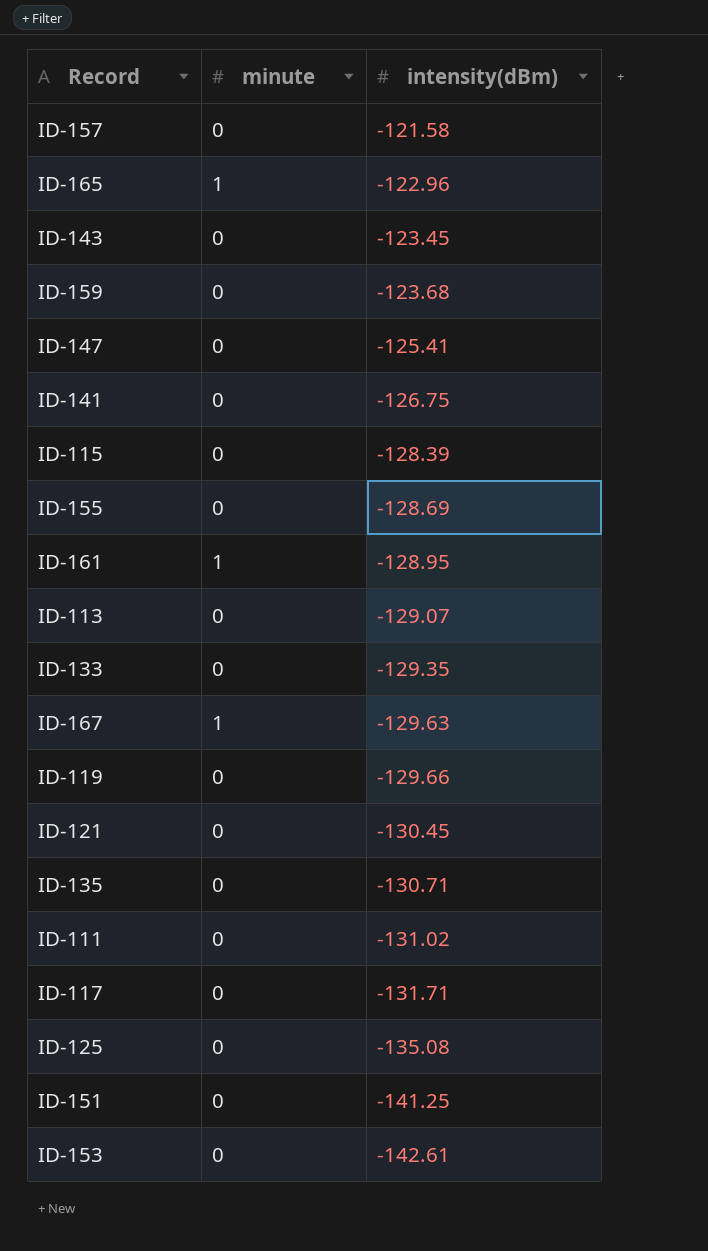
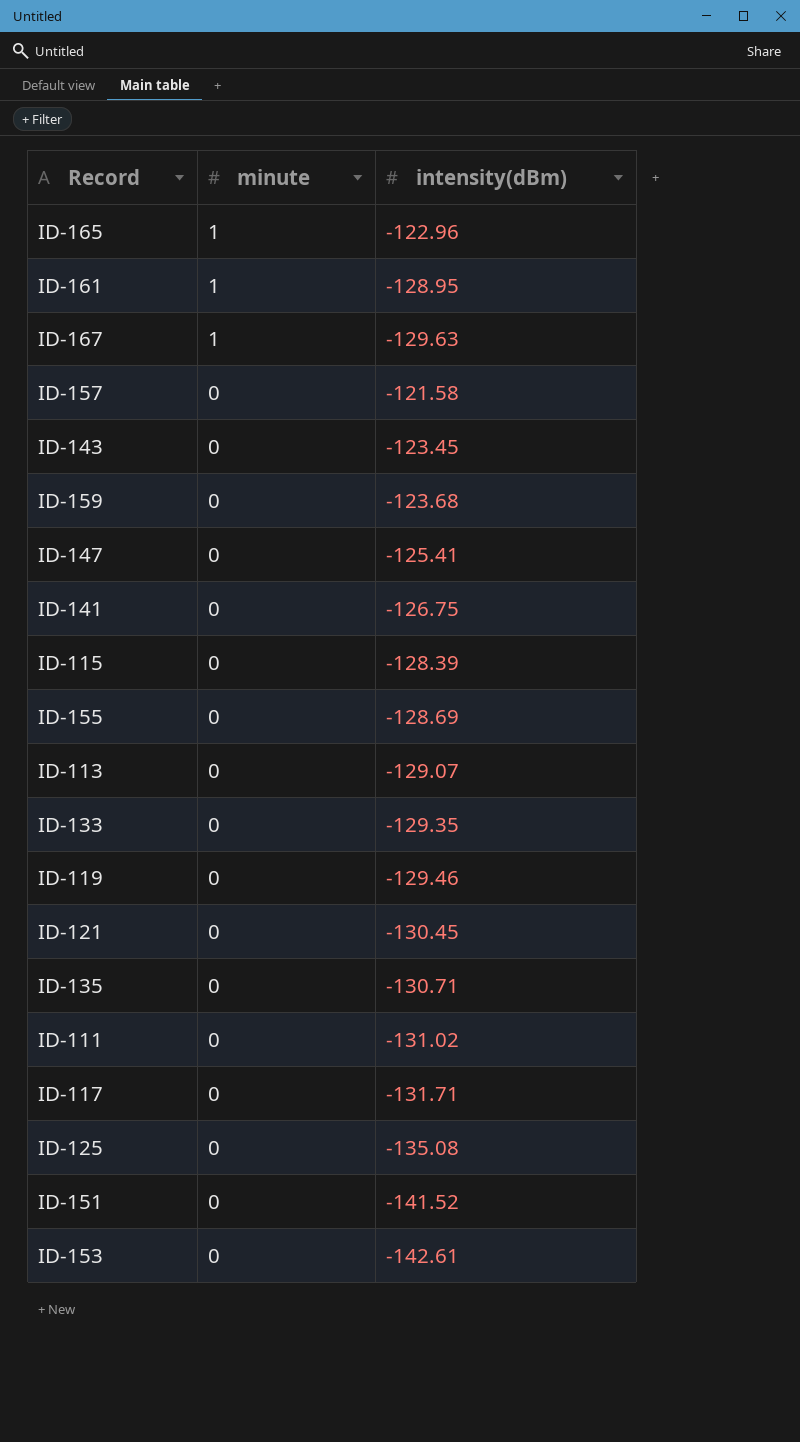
row order: intensity(dBm) descending -> minute descending
ID-119 | intensity(dBm): -129.66 -> -129.46
ID-151 | intensity(dBm): -141.25 -> -141.52

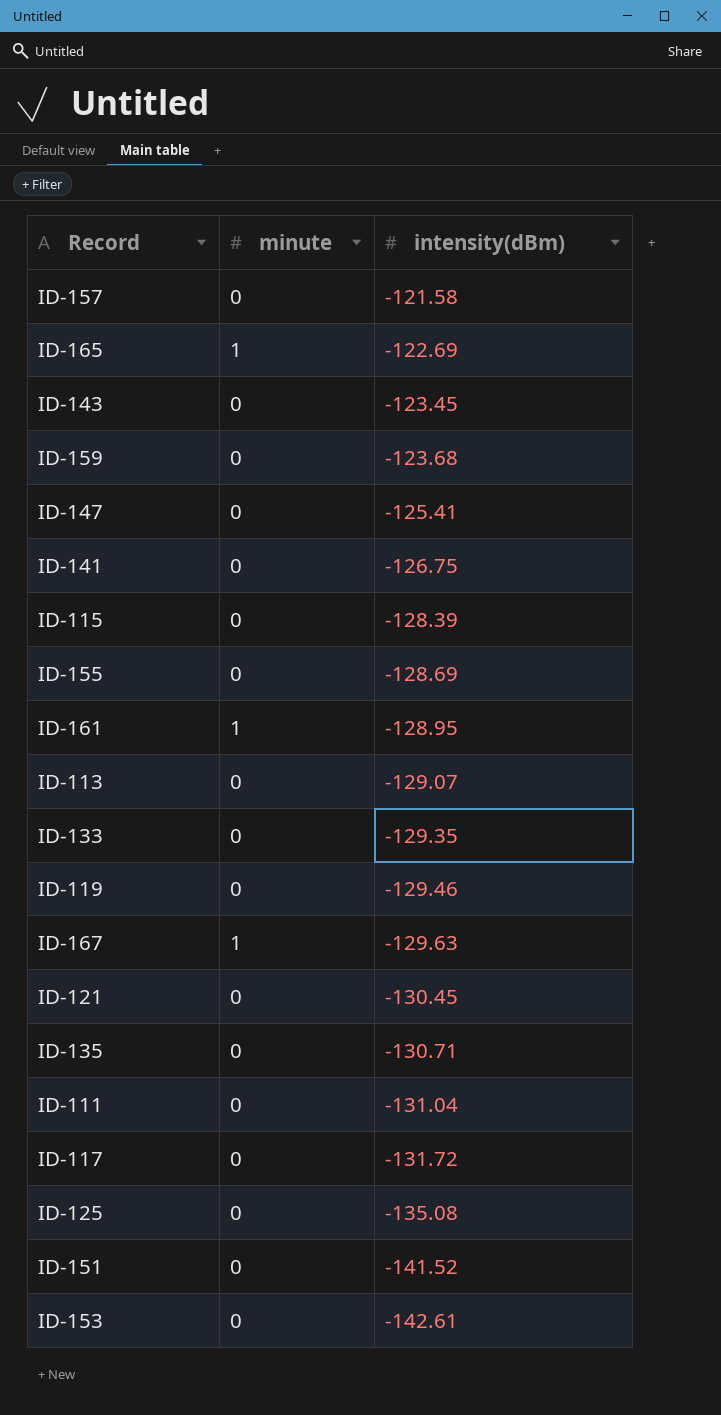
row order: minute descending -> intensity(dBm) descending
ID-165 | intensity(dBm): -122.96 -> -122.69
ID-111 | intensity(dBm): -131.02 -> -131.04
ID-117 | intensity(dBm): -131.71 -> -131.72

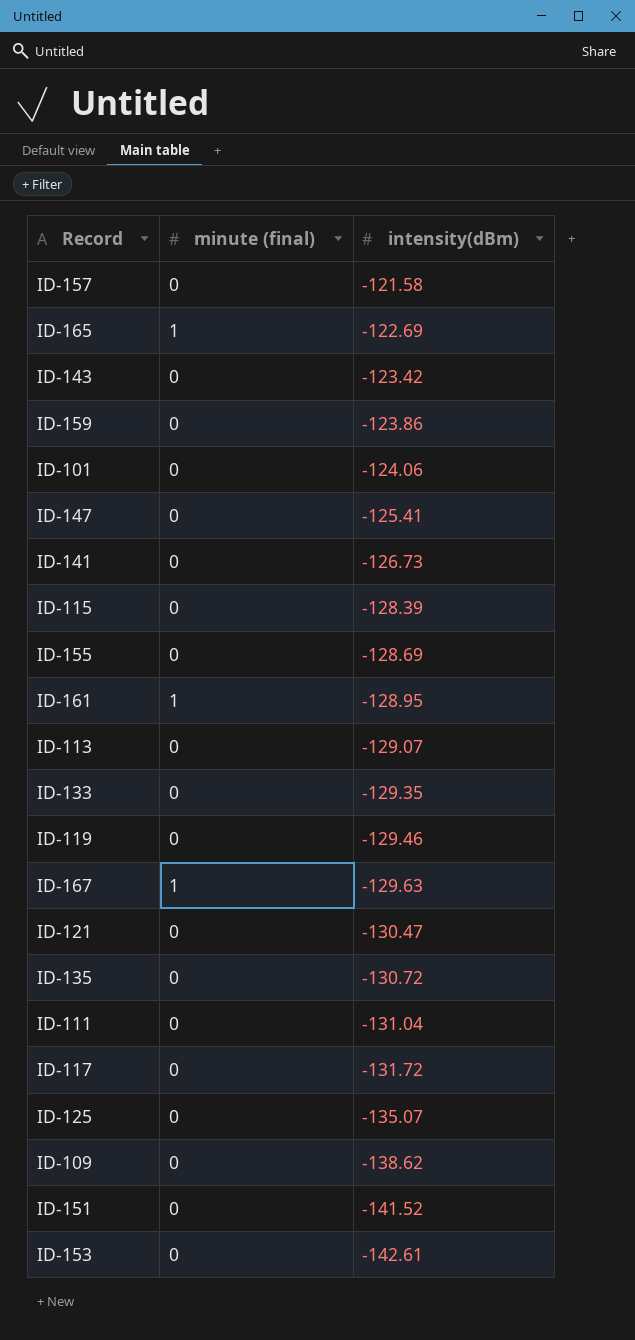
column name: minute -> minute (final)
ID-143 | intensity(dBm): -123.45 -> -123.42
ID-159 | intensity(dBm): -123.68 -> -123.86
row ID-101: none -> 0 | -124.06
ID-141 | intensity(dBm): -126.75 -> -126.73
ID-121 | intensity(dBm): -130.45 -> -130.47
ID-135 | intensity(dBm): -130.71 -> -130.72
ID-125 | intensity(dBm): -135.08 -> -135.07
row ID-109: none -> 0 | -138.62

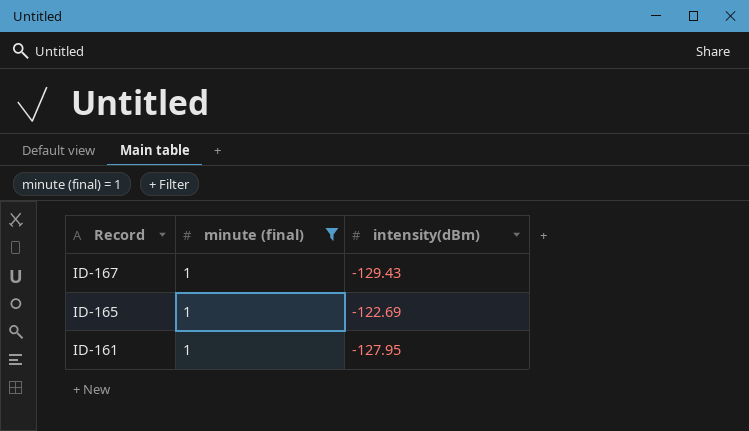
filter: none -> minute (final) = 1
row order: intensity(dBm) descending -> Record descending
ID-167 | intensity(dBm): -129.63 -> -129.43
ID-161 | intensity(dBm): -128.95 -> -127.95

